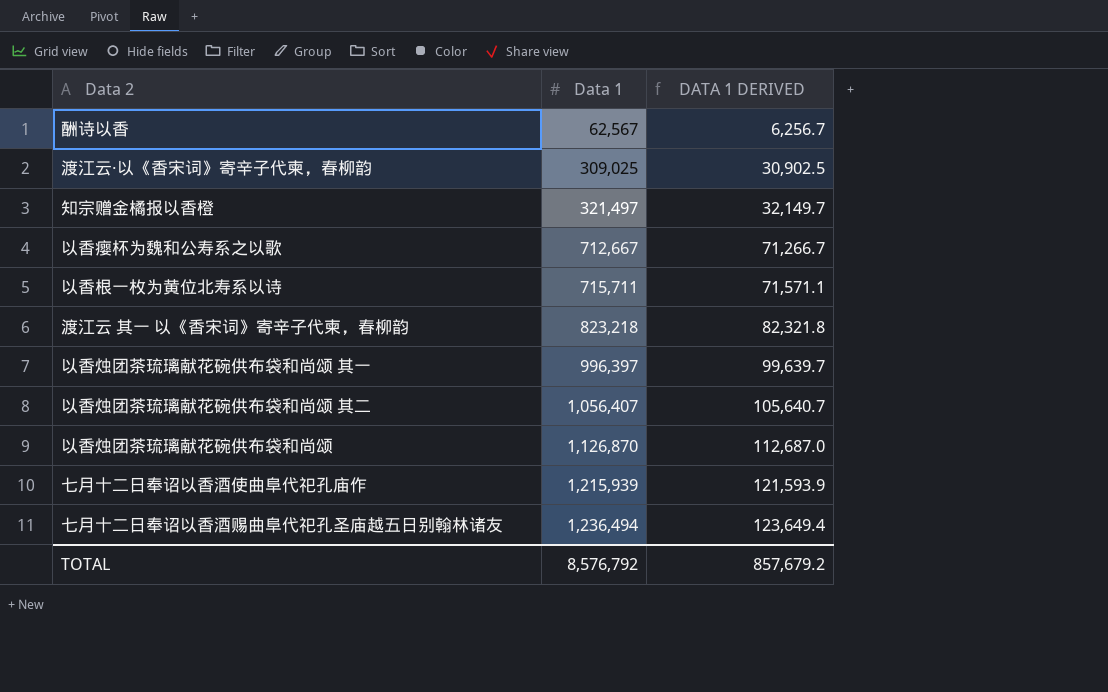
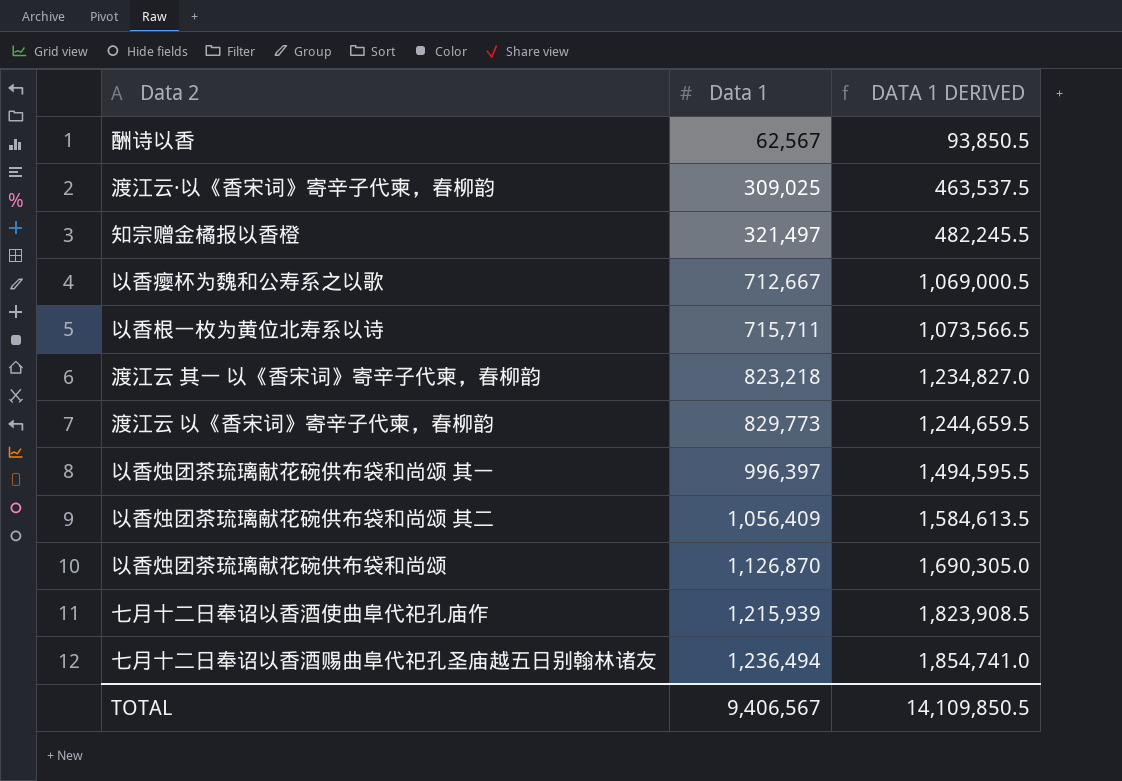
column DATA 1 DERIVED | formula: [Data 1] * 0.1 -> [Data 1] * 1.5
row 渡江云 以《香宋词》寄辛子代柬，春柳韵: none -> 829,773 | 1,244,659.5
以香烛团茶琉璃献花碗供布袋和尚颂 其二 | Data 1: 1,056,407 -> 1,056,409
TOTAL | Data 1: 8,576,792 -> 9,406,567
TOTAL | DATA 1 DERIVED: 857,679.2 -> 14,109,850.5

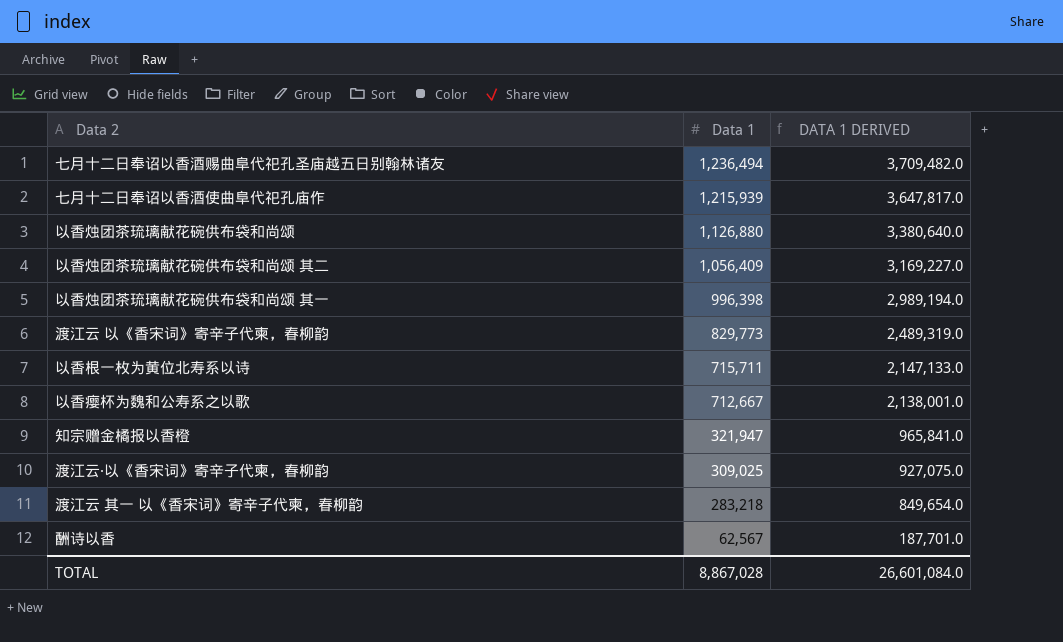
row order: Data 1 ascending -> Data 1 descending
column DATA 1 DERIVED | formula: [Data 1] * 1.5 -> [Data 1] * 3
以香烛团茶琉璃献花碗供布袋和尚颂 | Data 1: 1,126,870 -> 1,126,880
以香烛团茶琉璃献花碗供布袋和尚颂 其一 | Data 1: 996,397 -> 996,398
知宗赠金橘报以香橙 | Data 1: 321,497 -> 321,947
渡江云 其一 以《香宋词》寄辛子代柬，春柳韵 | Data 1: 823,218 -> 283,218
TOTAL | Data 1: 9,406,567 -> 8,867,028
TOTAL | DATA 1 DERIVED: 14,109,850.5 -> 26,601,084.0

